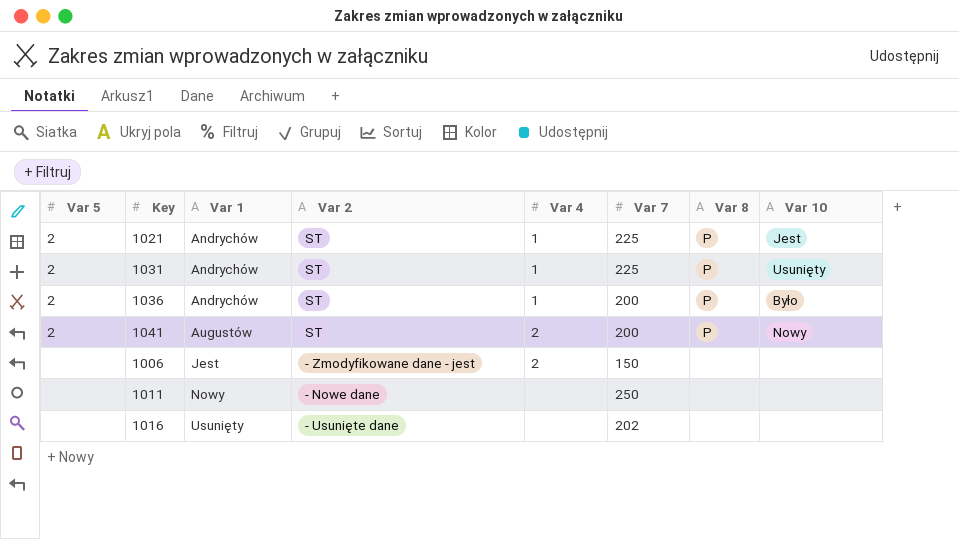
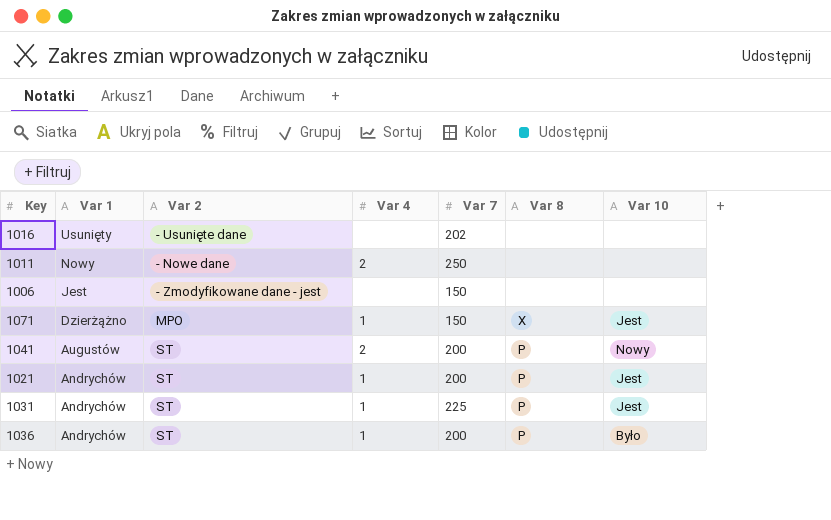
row order: Var 1 ascending -> Var 1 descending
column Var 5 | position: 1 -> none
1011 | Var 4: none -> 2
1006 | Var 4: 2 -> none
row 1071: none -> Dzierżążno | MPO | 1 | 150 | X | Jest
1021 | Var 7: 225 -> 200
1031 | Var 10: Usunięty -> Jest

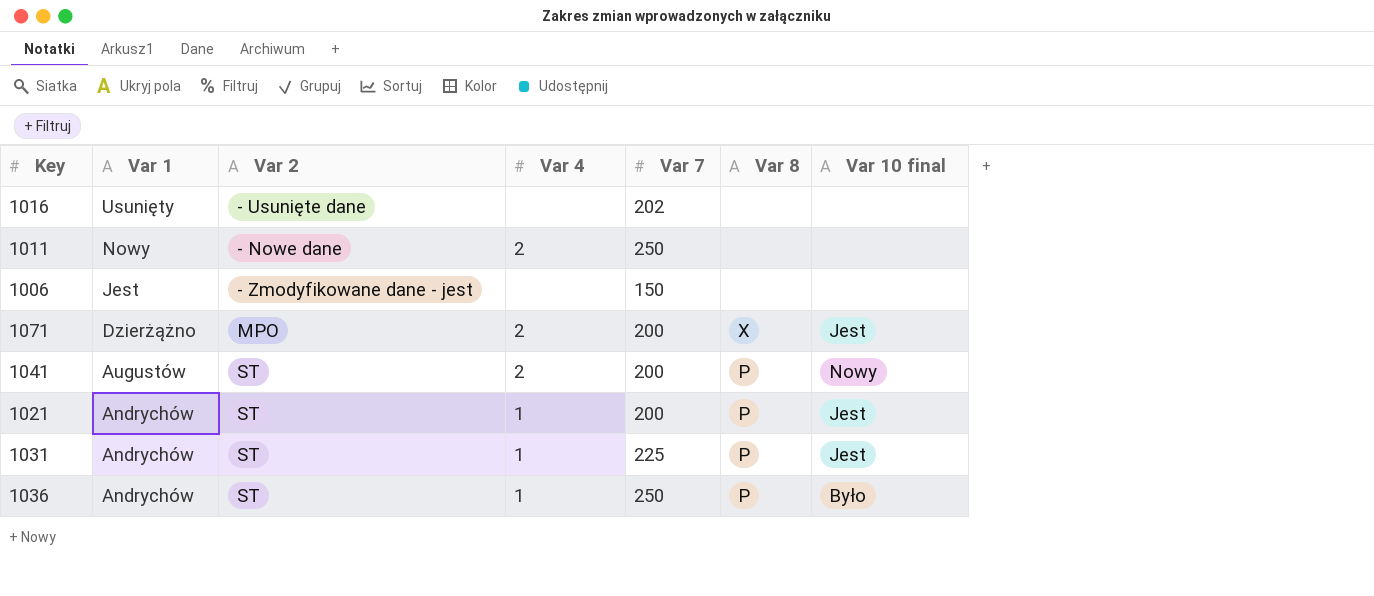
column name: Var 10 -> Var 10 final
1071 | Var 4: 1 -> 2
1071 | Var 7: 150 -> 200
1036 | Var 7: 200 -> 250

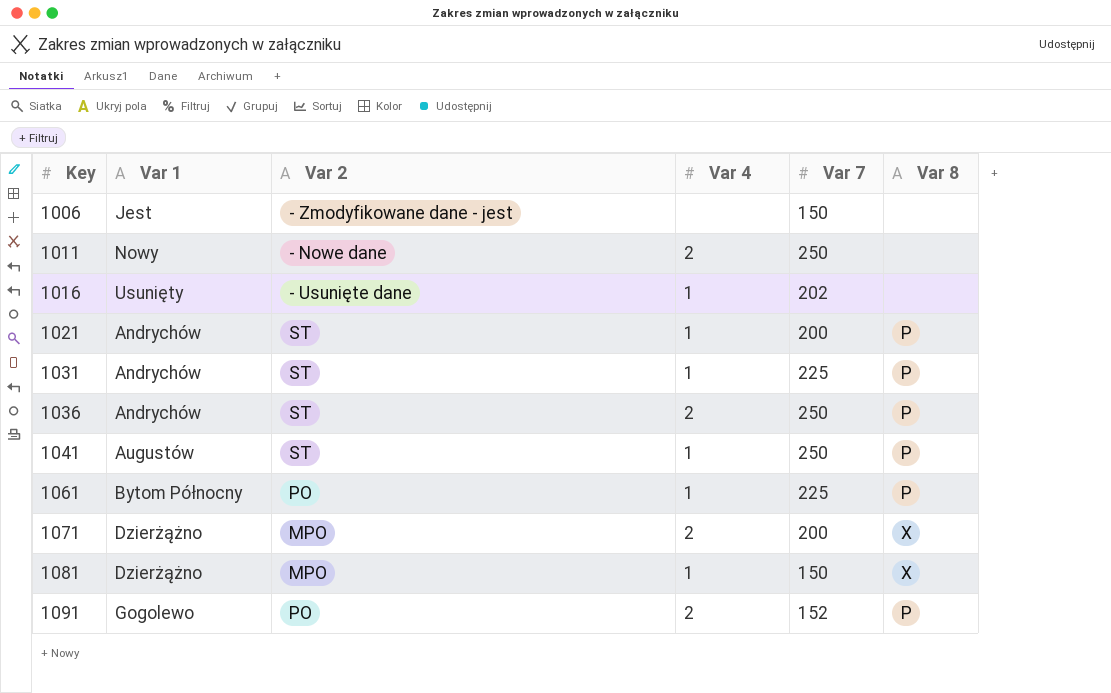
row order: Var 1 descending -> Key ascending
column Var 10 final | position: 7 -> none
1016 | Var 4: none -> 1
1036 | Var 4: 1 -> 2
1041 | Var 4: 2 -> 1
1041 | Var 7: 200 -> 250
row 1061: none -> Bytom Północny | PO | 1 | 225 | P
row 1081: none -> Dzierżążno | MPO | 1 | 150 | X
row 1091: none -> Gogolewo | PO | 2 | 152 | P

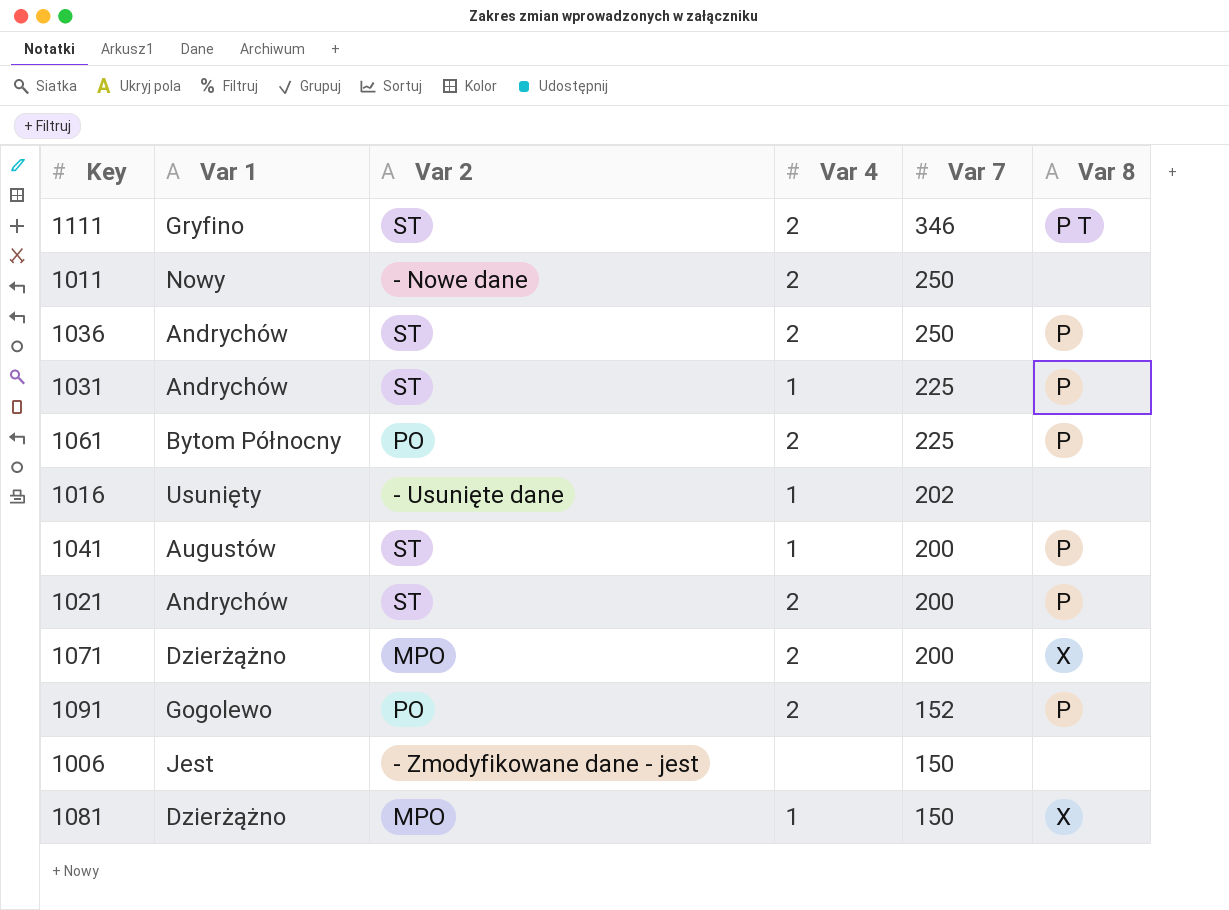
row order: Key ascending -> Var 7 descending
row 1111: none -> Gryfino | ST | 2 | 346 | P T
1061 | Var 4: 1 -> 2
1041 | Var 7: 250 -> 200
1021 | Var 4: 1 -> 2

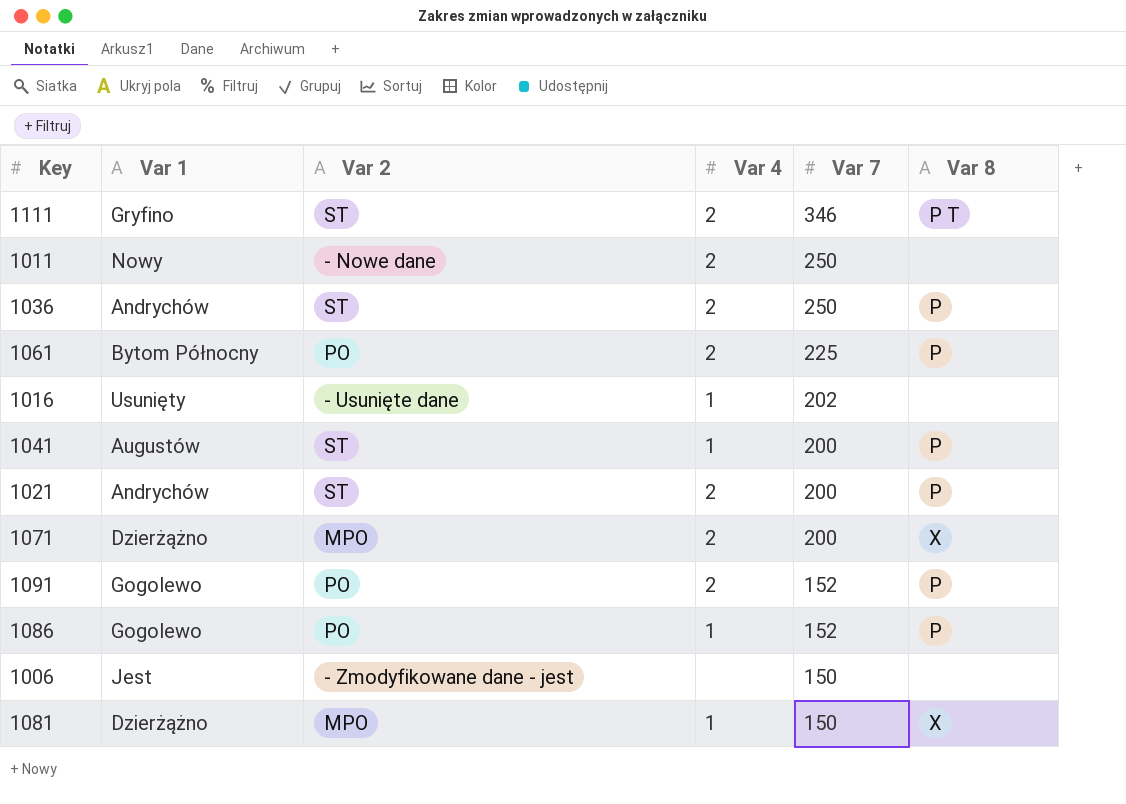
row 1031: Andrychów | ST | 1 | 225 | P -> none
row 1086: none -> Gogolewo | PO | 1 | 152 | P

